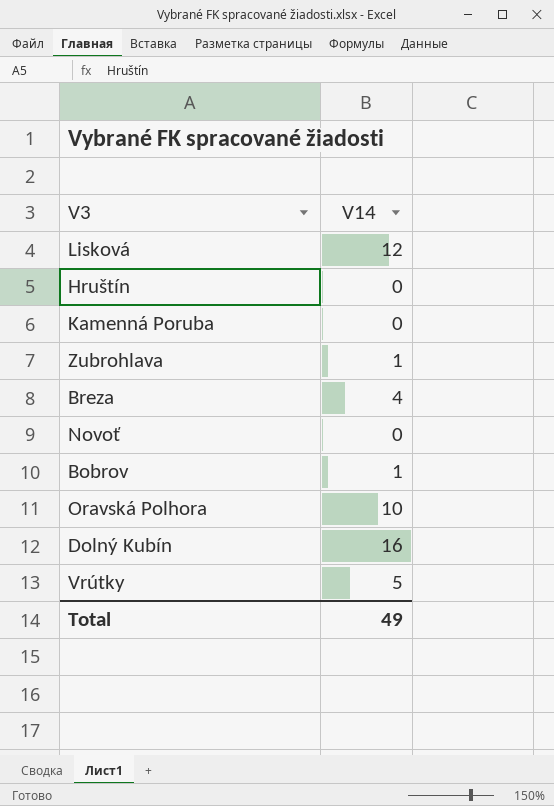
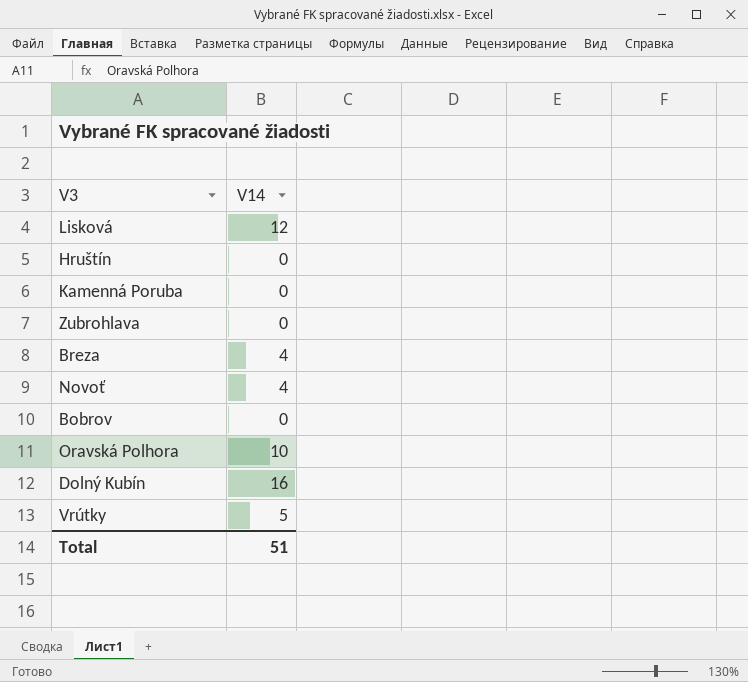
Zubrohlava | V14: 1 -> 0
Novoť | V14: 0 -> 4
Bobrov | V14: 1 -> 0
Total | V14: 49 -> 51

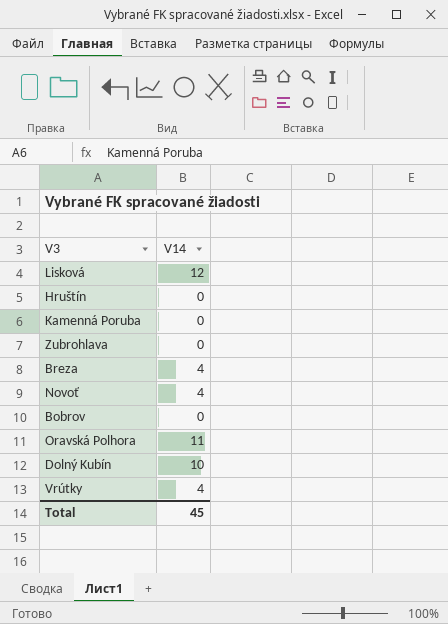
Oravská Polhora | V14: 10 -> 11
Dolný Kubín | V14: 16 -> 10
Vrútky | V14: 5 -> 4
Total | V14: 51 -> 45

